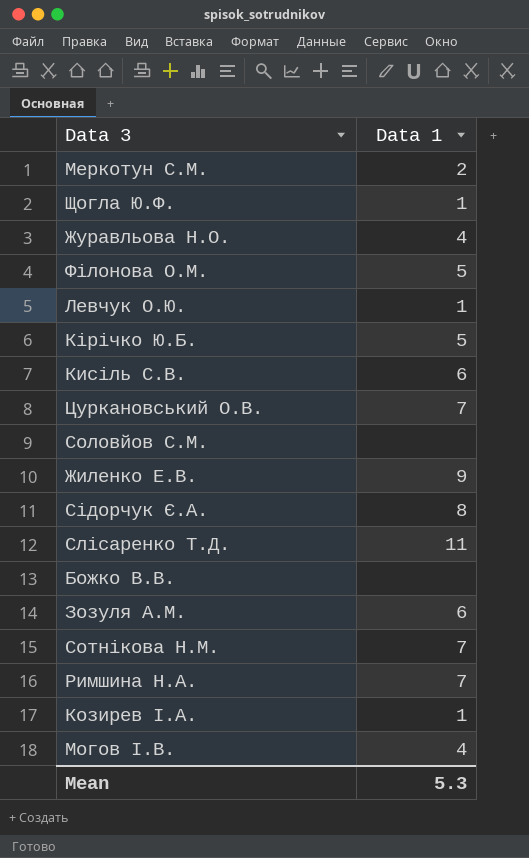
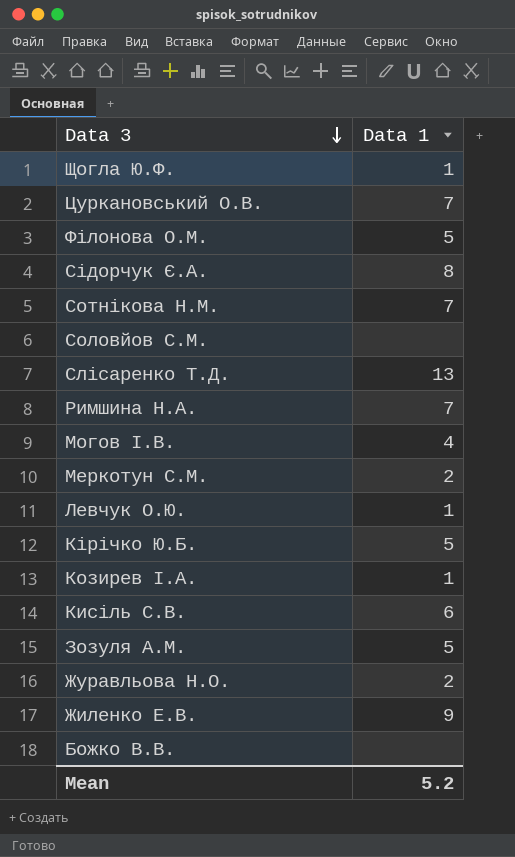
row order: none -> Data 3 descending
Слісаренко Т.Д. | Data 1: 11 -> 13
Зозуля А.М. | Data 1: 6 -> 5
Журавльова Н.О. | Data 1: 4 -> 2
Mean | Data 1: 5.3 -> 5.2

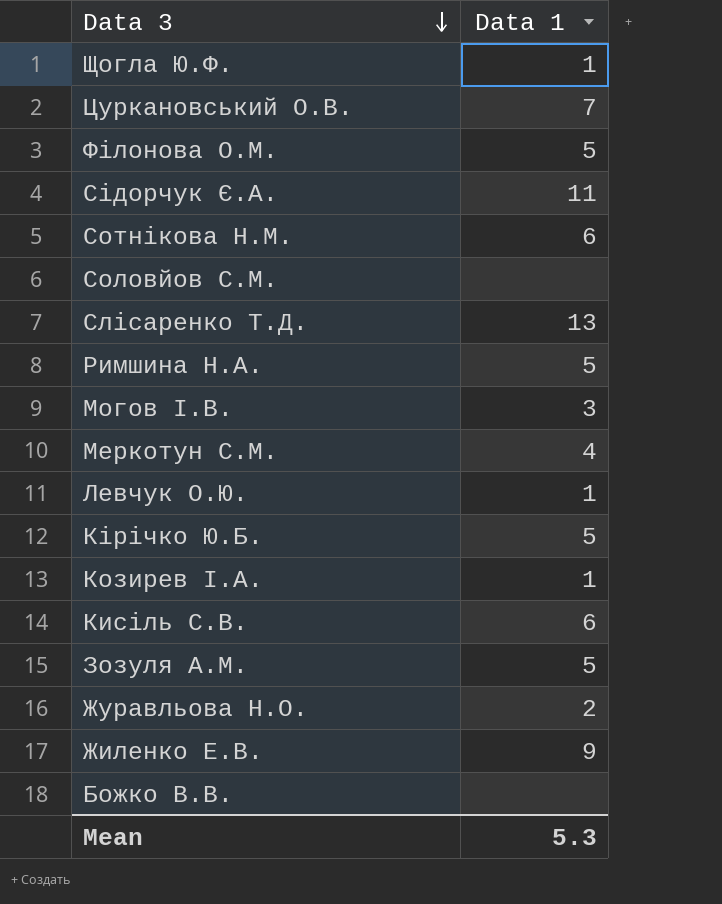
Сідорчук Є.А. | Data 1: 8 -> 11
Сотнікова Н.М. | Data 1: 7 -> 6
Римшина Н.А. | Data 1: 7 -> 5
Могов І.В. | Data 1: 4 -> 3
Меркотун С.М. | Data 1: 2 -> 4
Mean | Data 1: 5.2 -> 5.3

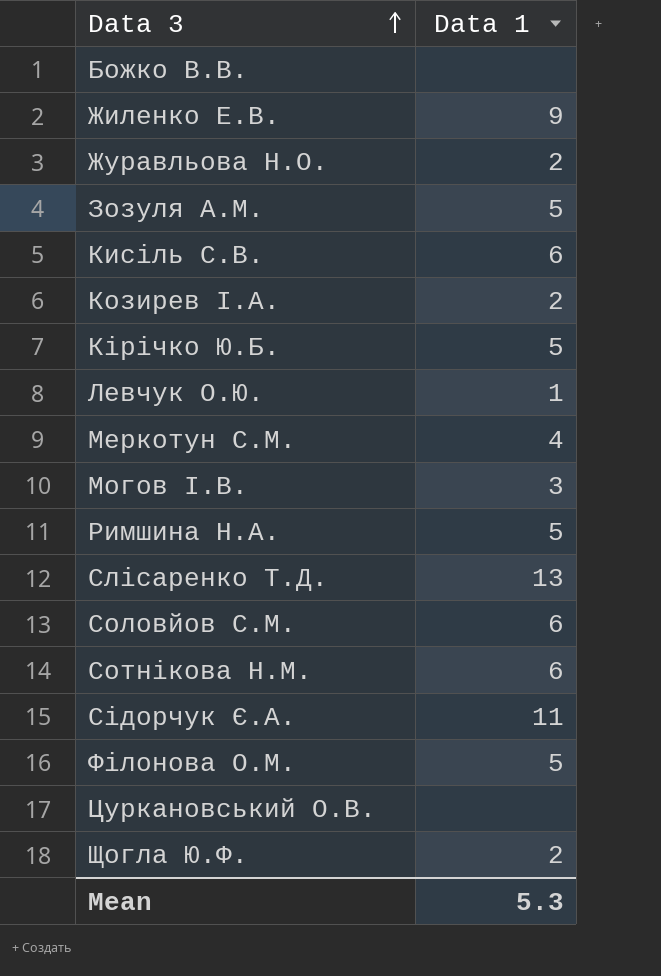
row order: Data 3 descending -> Data 3 ascending
Козирев І.А. | Data 1: 1 -> 2
Соловйов С.М. | Data 1: none -> 6
Цуркановський О.В. | Data 1: 7 -> none
Щогла Ю.Ф. | Data 1: 1 -> 2

